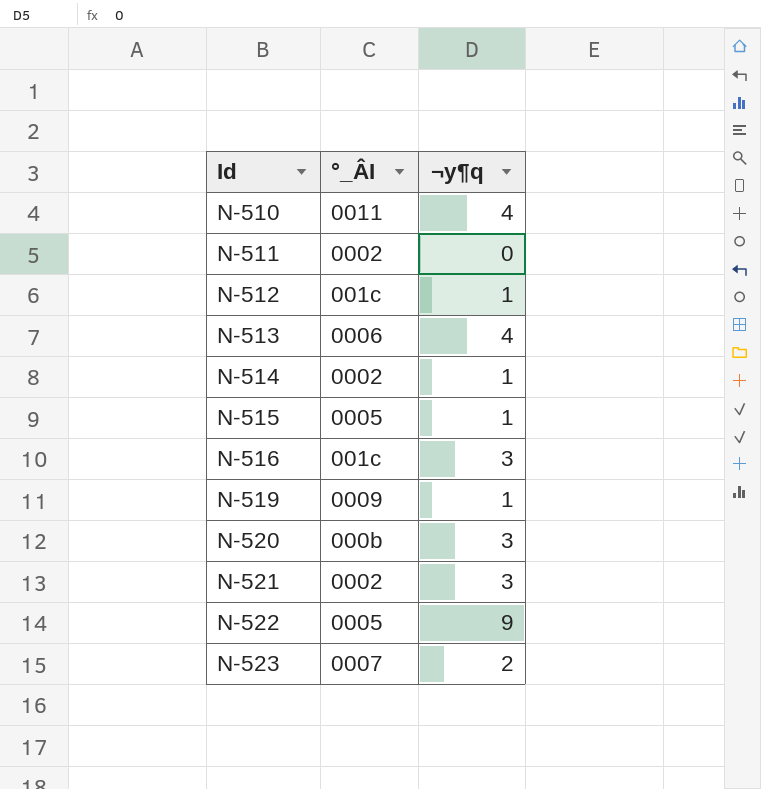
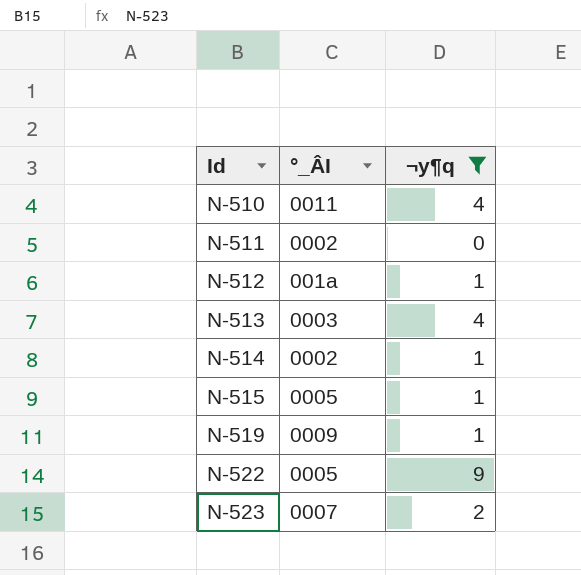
filter: none -> ¬y¶q != 3
N-512 | °_ÂI: 001c -> 001a
N-513 | °_ÂI: 0006 -> 0003

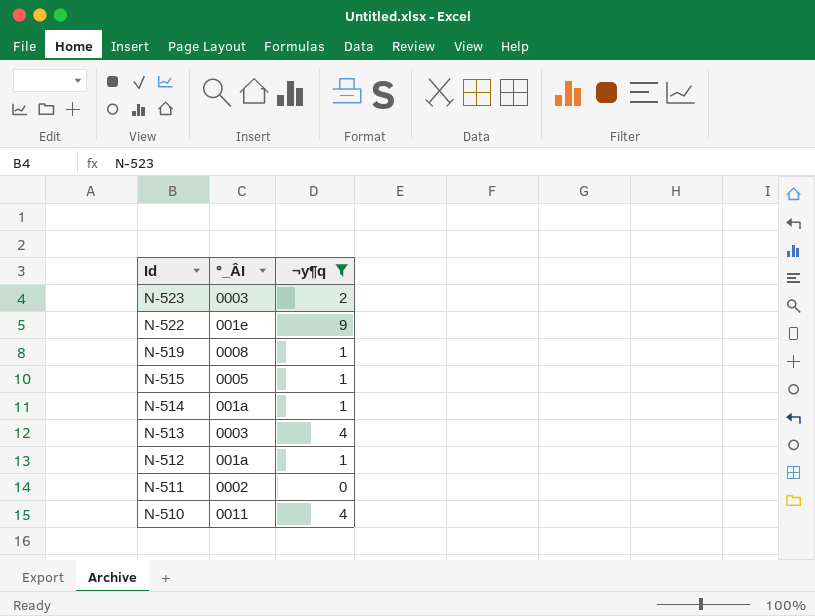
row order: Id ascending -> Id descending
N-523 | °_ÂI: 0007 -> 0003
N-522 | °_ÂI: 0005 -> 001e
N-519 | °_ÂI: 0009 -> 0008
N-514 | °_ÂI: 0002 -> 001a

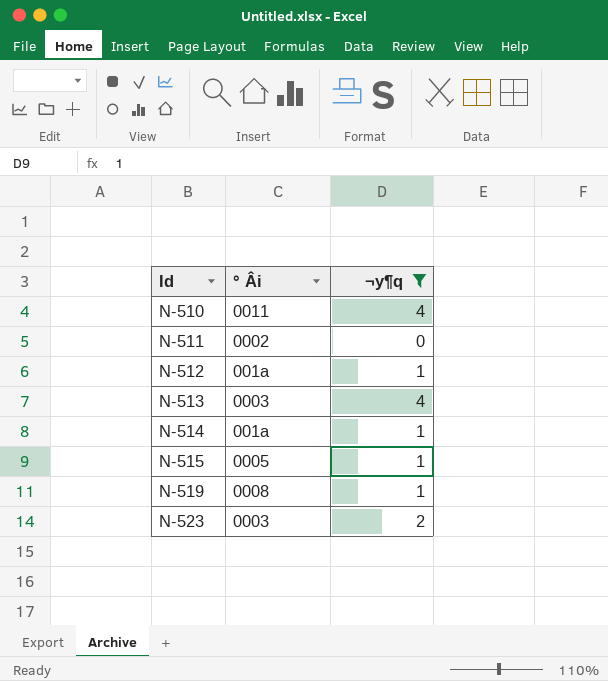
row order: Id descending -> Id ascending
column name: °_ÂI -> ° Âi
row N-522: 001e | 9 -> none

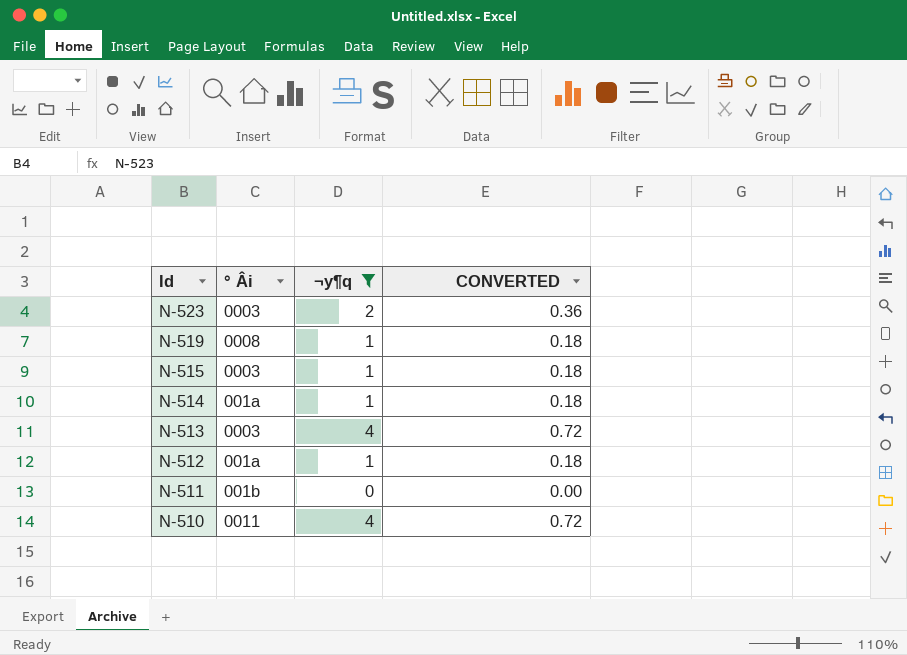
row order: Id ascending -> Id descending
column CONVERTED | formula: none -> [¬y¶q] * 0.18
N-515 | ° Âi: 0005 -> 0003
N-511 | ° Âi: 0002 -> 001b

